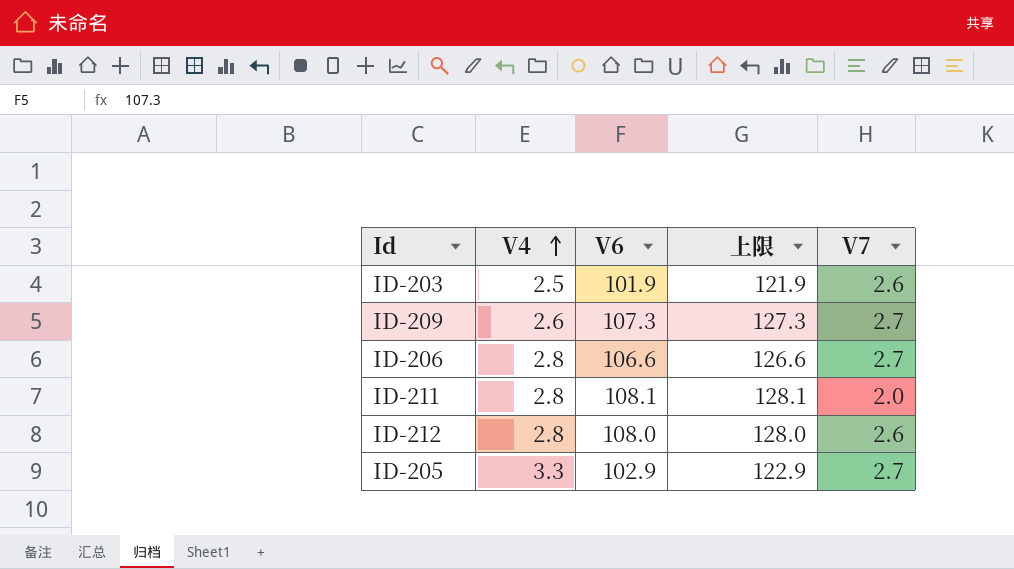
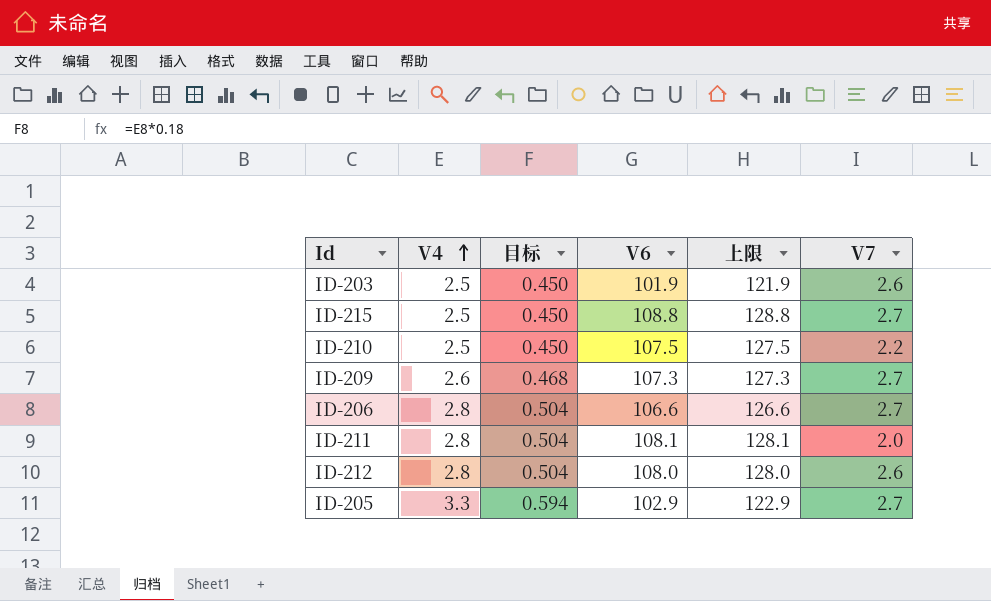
column 目标 | formula: none -> [V4] * 0.18
row ID-215: none -> 2.5 | 0.450 | 108.8 | 128.8 | 2.7
row ID-210: none -> 2.5 | 0.450 | 107.5 | 127.5 | 2.2

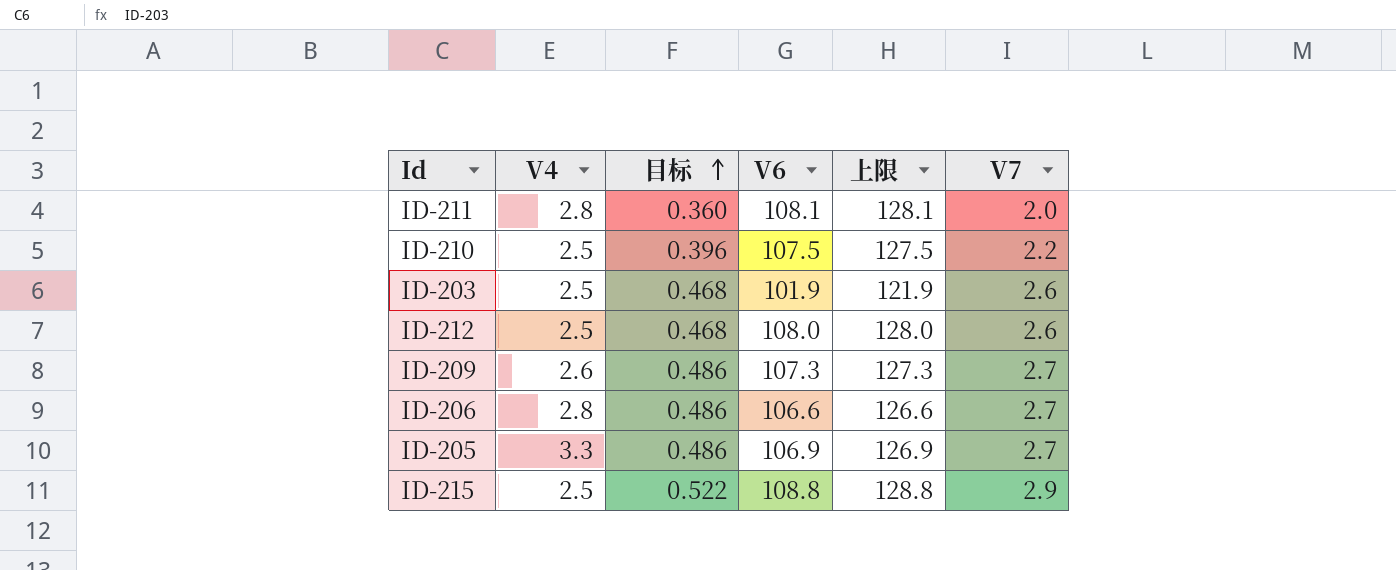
row order: V4 ascending -> 目标 ascending
column 目标 | formula: [V4] * 0.18 -> [V7] * 0.18
ID-212 | V4: 2.8 -> 2.5
ID-205 | V6: 102.9 -> 106.9
ID-205 | 上限: 122.9 -> 126.9
ID-215 | V7: 2.7 -> 2.9

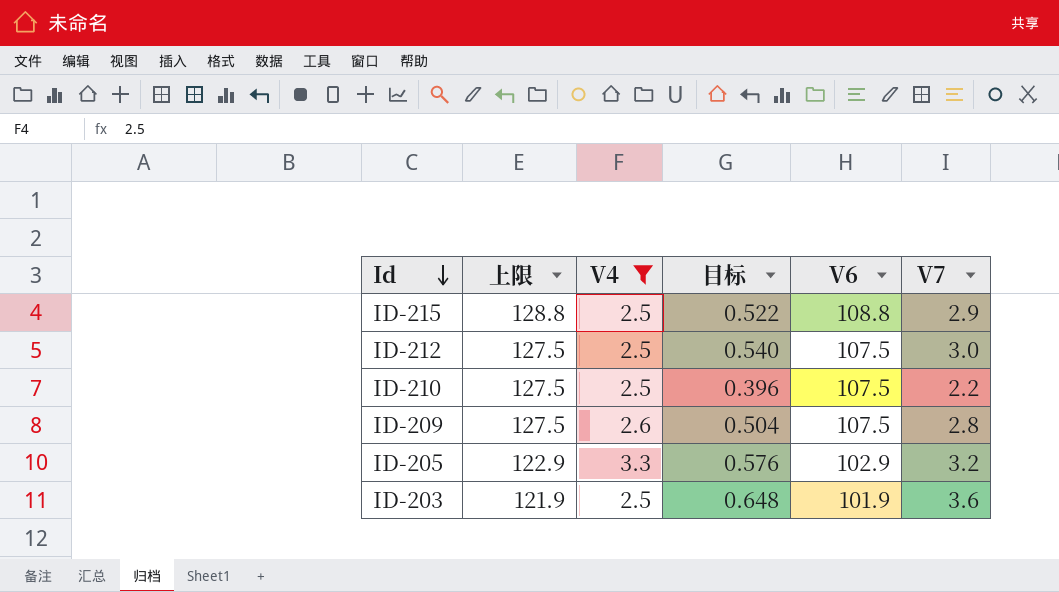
filter: none -> V4 != 2.8
row order: 目标 ascending -> Id descending
column 上限 | position: 5 -> 2
ID-212 | 上限: 128.0 -> 127.5
ID-212 | 目标: 0.468 -> 0.540
ID-212 | V6: 108.0 -> 107.5
ID-212 | V7: 2.6 -> 3.0
ID-209 | 上限: 127.3 -> 127.5
ID-209 | 目标: 0.486 -> 0.504
ID-209 | V6: 107.3 -> 107.5
ID-209 | V7: 2.7 -> 2.8
ID-205 | 上限: 126.9 -> 122.9
ID-205 | 目标: 0.486 -> 0.576
ID-205 | V6: 106.9 -> 102.9
ID-205 | V7: 2.7 -> 3.2
ID-203 | 目标: 0.468 -> 0.648
ID-203 | V7: 2.6 -> 3.6

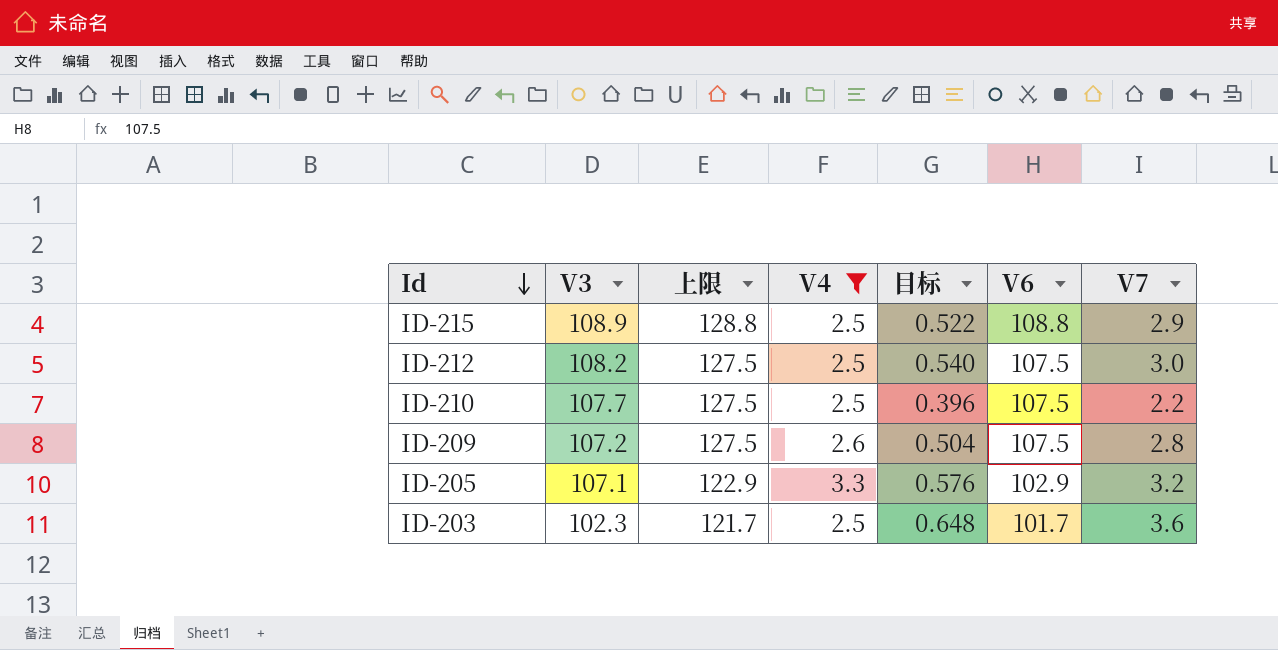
column V3 | position: none -> 2
ID-203 | 上限: 121.9 -> 121.7
ID-203 | V6: 101.9 -> 101.7

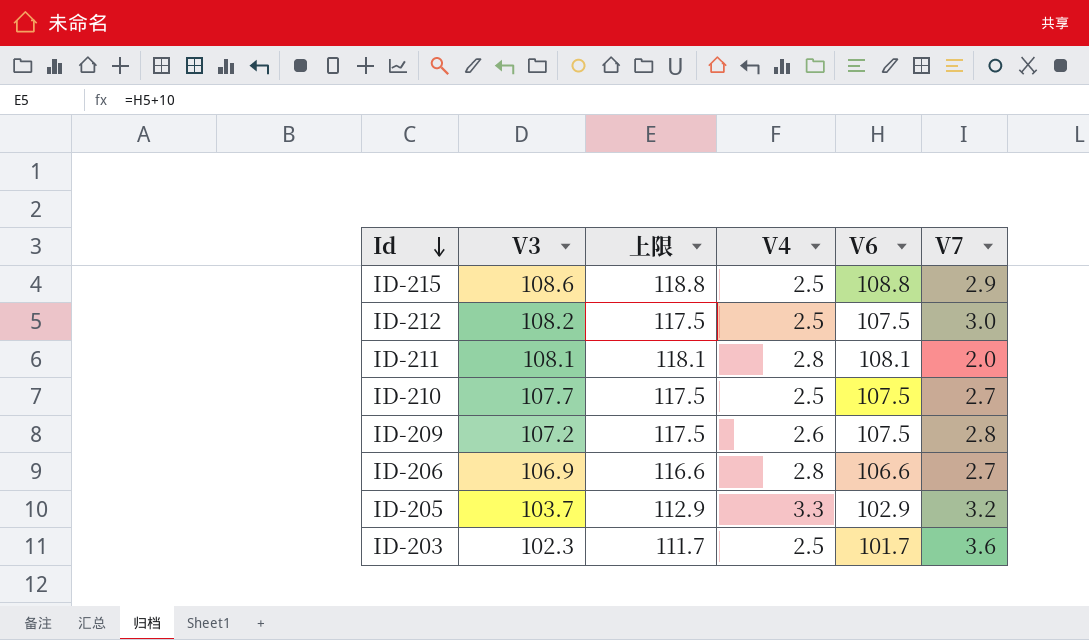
filter: V4 != 2.8 -> none
column 目标 | formula: [V7] * 0.18 -> none
column 上限 | formula: [V6] + 20 -> [V6] + 10
ID-215 | V3: 108.9 -> 108.6
ID-210 | V7: 2.2 -> 2.7
ID-205 | V3: 107.1 -> 103.7

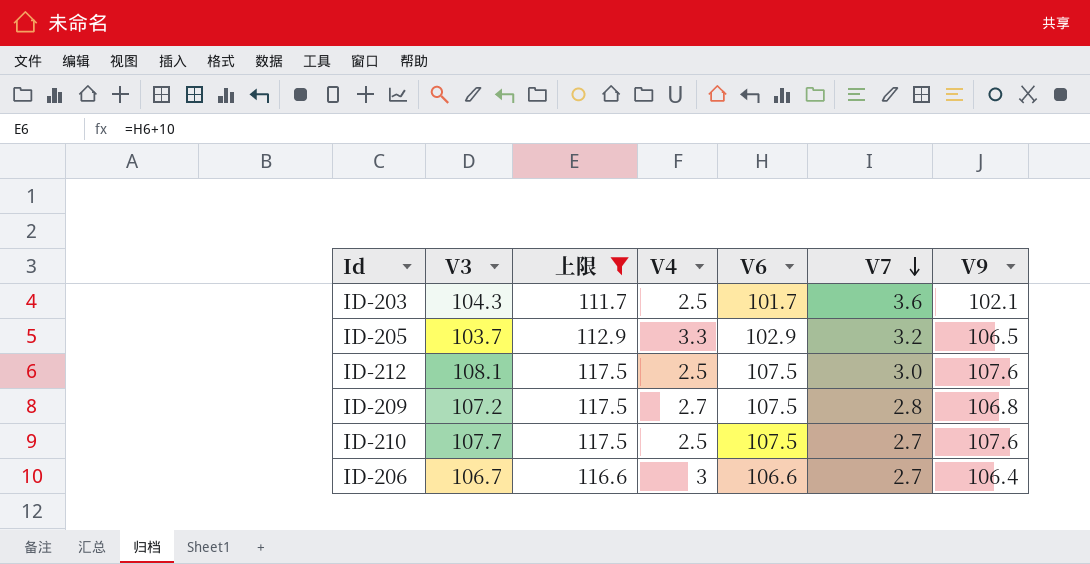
filter: none -> 上限 <= 117.5
row order: Id descending -> V7 descending
column V9 | position: none -> 7
ID-203 | V3: 102.3 -> 104.3
ID-212 | V3: 108.2 -> 108.1
ID-209 | V4: 2.6 -> 2.7
ID-206 | V3: 106.9 -> 106.7
ID-206 | V4: 2.8 -> 3

